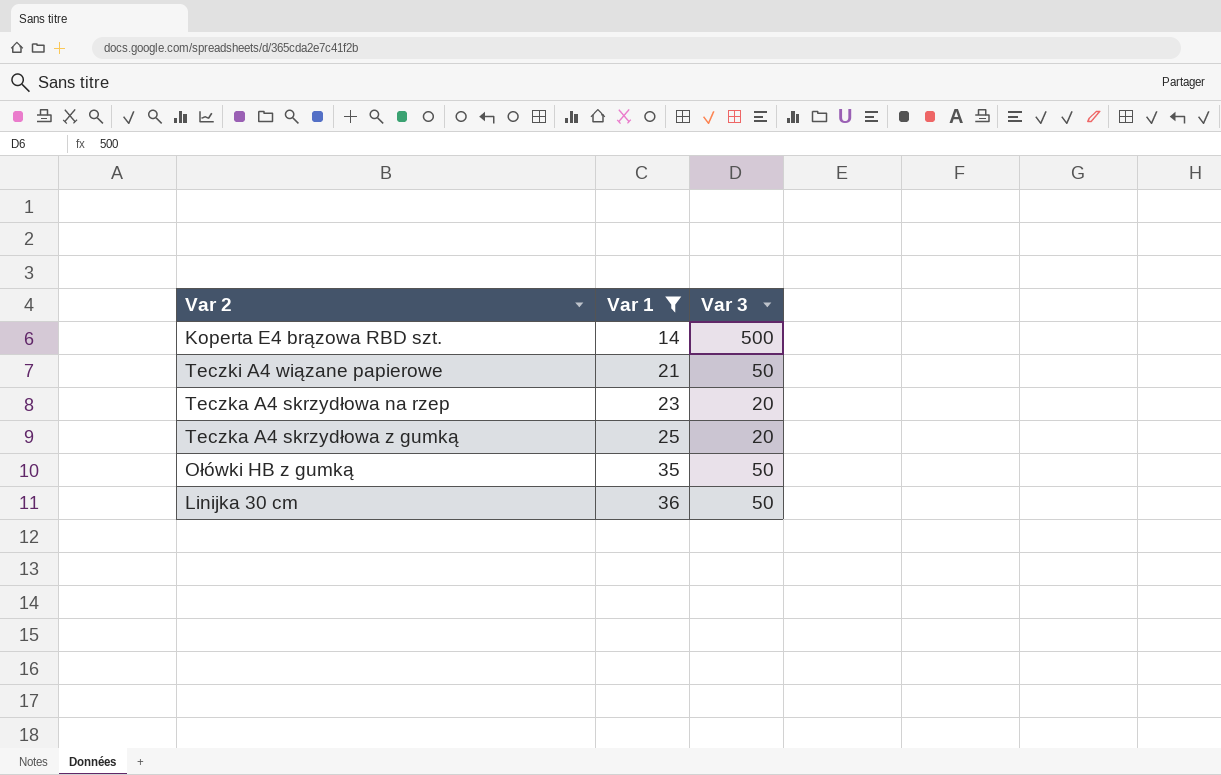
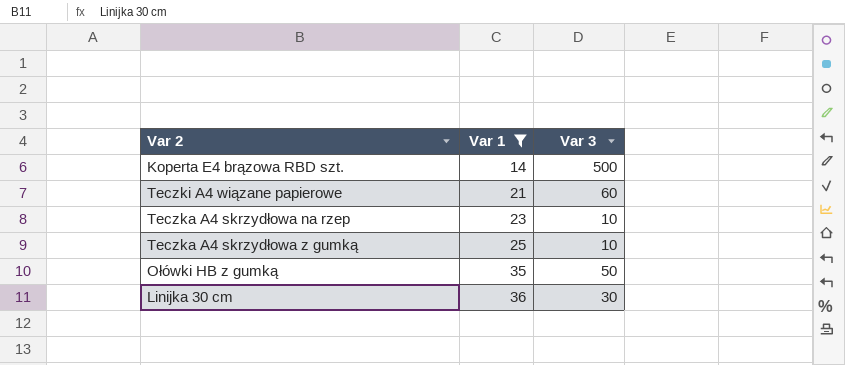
Teczki A4 wiązane papierowe | Var 3: 50 -> 60
Teczka A4 skrzydłowa na rzep | Var 3: 20 -> 10
Teczka A4 skrzydłowa z gumką | Var 3: 20 -> 10
Linijka 30 cm | Var 3: 50 -> 30

